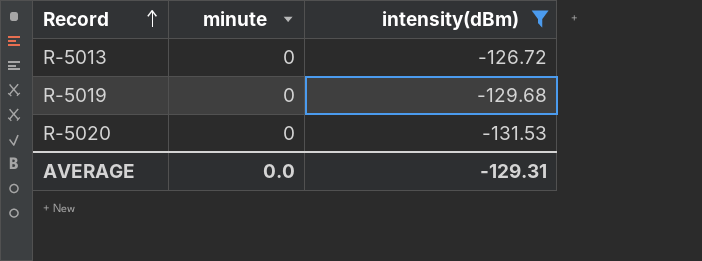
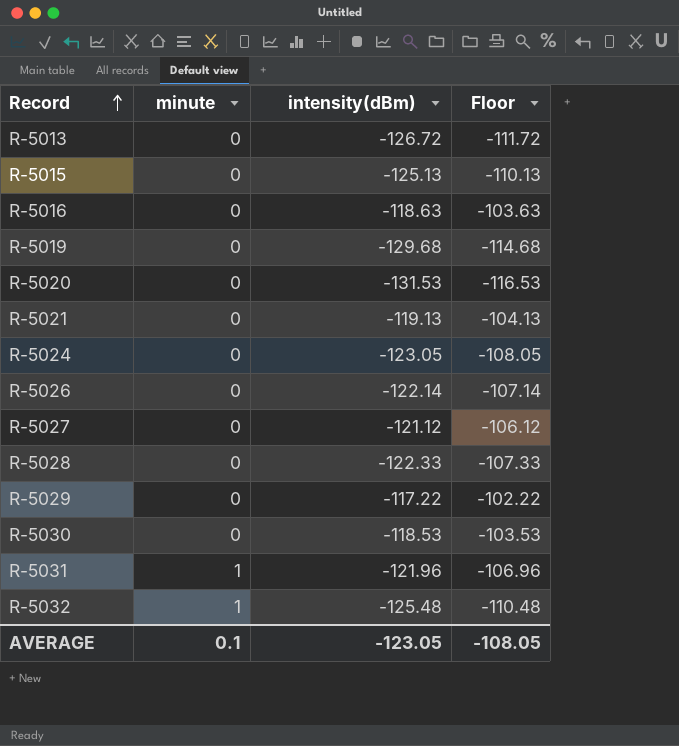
filter: intensity(dBm) <= -126.72 -> none
column Floor | formula: none -> [intensity(dBm)] + 15
AVERAGE | minute: 0.0 -> 0.1
AVERAGE | intensity(dBm): -129.31 -> -123.05

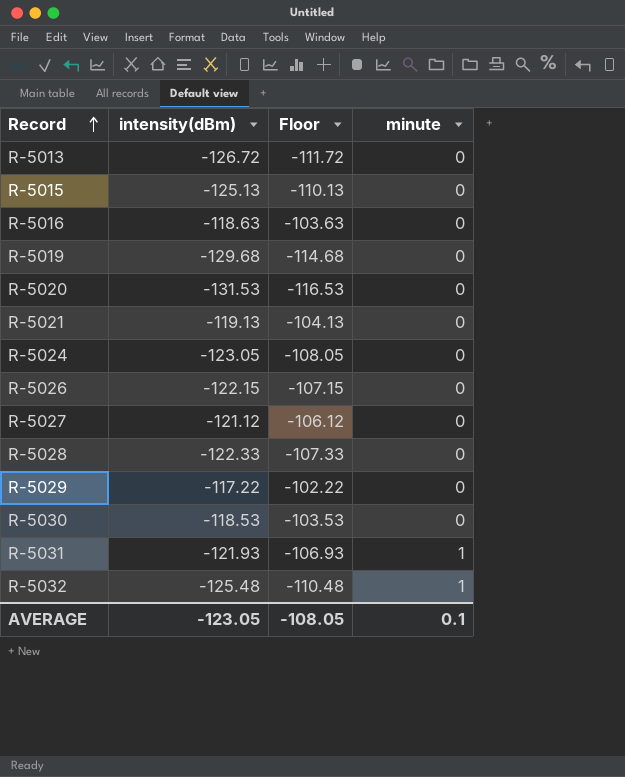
column minute | position: 2 -> 4
R-5026 | intensity(dBm): -122.14 -> -122.15
R-5026 | Floor: -107.14 -> -107.15
R-5031 | intensity(dBm): -121.96 -> -121.93
R-5031 | Floor: -106.96 -> -106.93

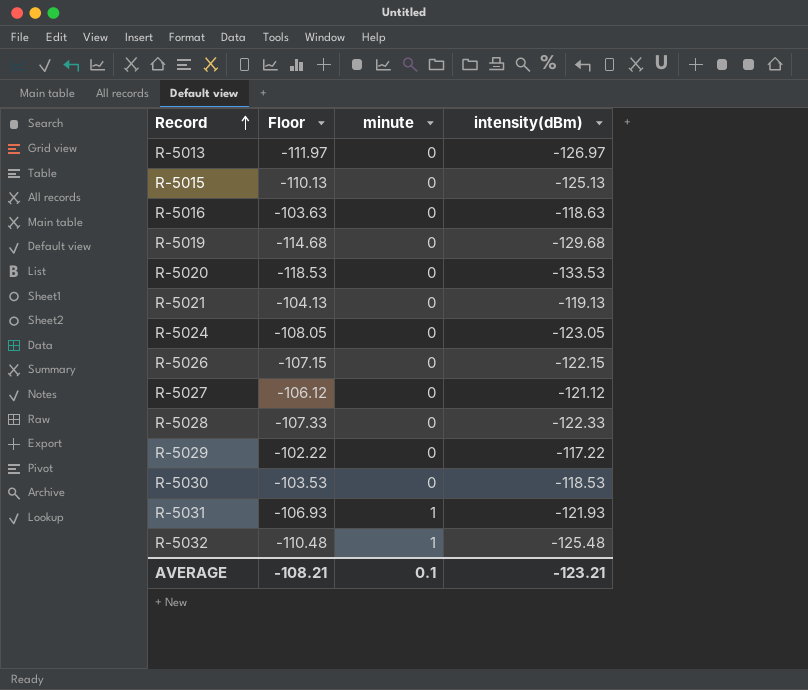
column intensity(dBm) | position: 2 -> 4
R-5013 | Floor: -111.72 -> -111.97
R-5013 | intensity(dBm): -126.72 -> -126.97
R-5020 | Floor: -116.53 -> -118.53
R-5020 | intensity(dBm): -131.53 -> -133.53
AVERAGE | Floor: -108.05 -> -108.21
AVERAGE | intensity(dBm): -123.05 -> -123.21

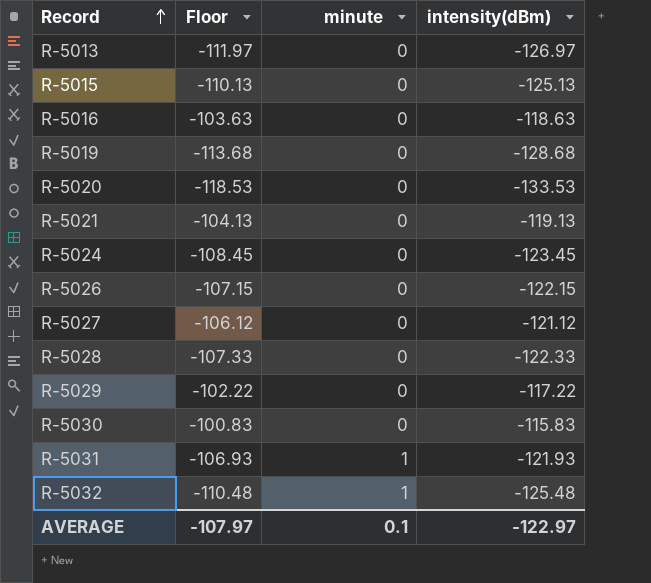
R-5019 | Floor: -114.68 -> -113.68
R-5019 | intensity(dBm): -129.68 -> -128.68
R-5024 | Floor: -108.05 -> -108.45
R-5024 | intensity(dBm): -123.05 -> -123.45
R-5030 | Floor: -103.53 -> -100.83
R-5030 | intensity(dBm): -118.53 -> -115.83
AVERAGE | Floor: -108.21 -> -107.97
AVERAGE | intensity(dBm): -123.21 -> -122.97

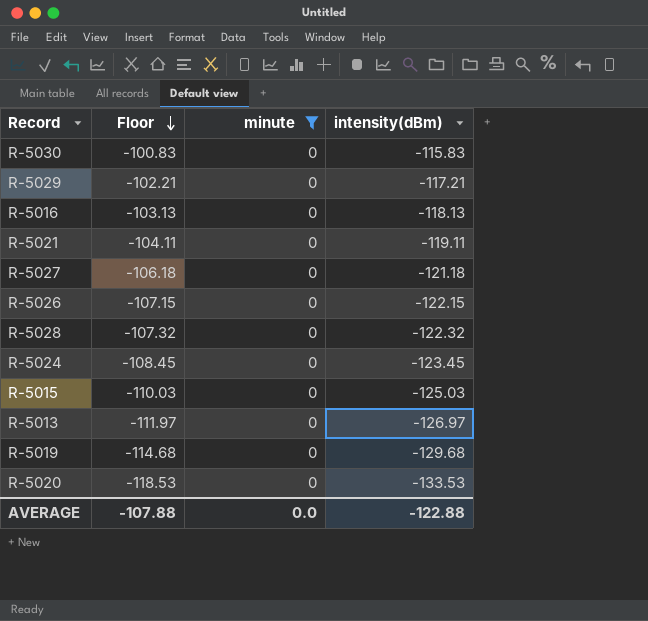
filter: none -> minute = 0
row order: Record ascending -> Floor descending
R-5029 | Floor: -102.22 -> -102.21
R-5029 | intensity(dBm): -117.22 -> -117.21
R-5016 | Floor: -103.63 -> -103.13
R-5016 | intensity(dBm): -118.63 -> -118.13
R-5021 | Floor: -104.13 -> -104.11
R-5021 | intensity(dBm): -119.13 -> -119.11
R-5027 | Floor: -106.12 -> -106.18
R-5027 | intensity(dBm): -121.12 -> -121.18
R-5028 | Floor: -107.33 -> -107.32
R-5028 | intensity(dBm): -122.33 -> -122.32
R-5015 | Floor: -110.13 -> -110.03
R-5015 | intensity(dBm): -125.13 -> -125.03
R-5019 | Floor: -113.68 -> -114.68
R-5019 | intensity(dBm): -128.68 -> -129.68
AVERAGE | Floor: -107.97 -> -107.88
AVERAGE | minute: 0.1 -> 0.0
AVERAGE | intensity(dBm): -122.97 -> -122.88

